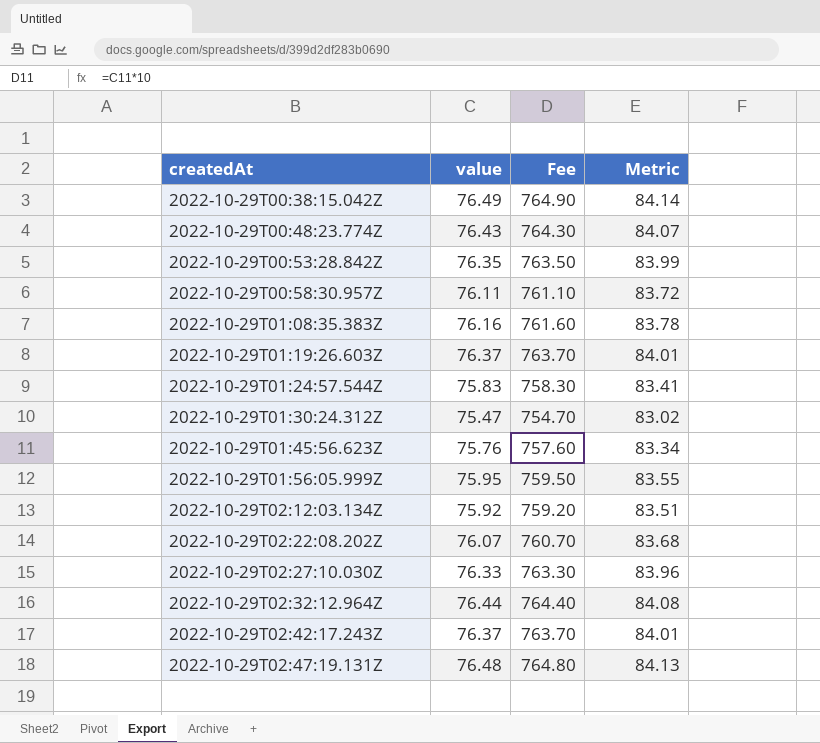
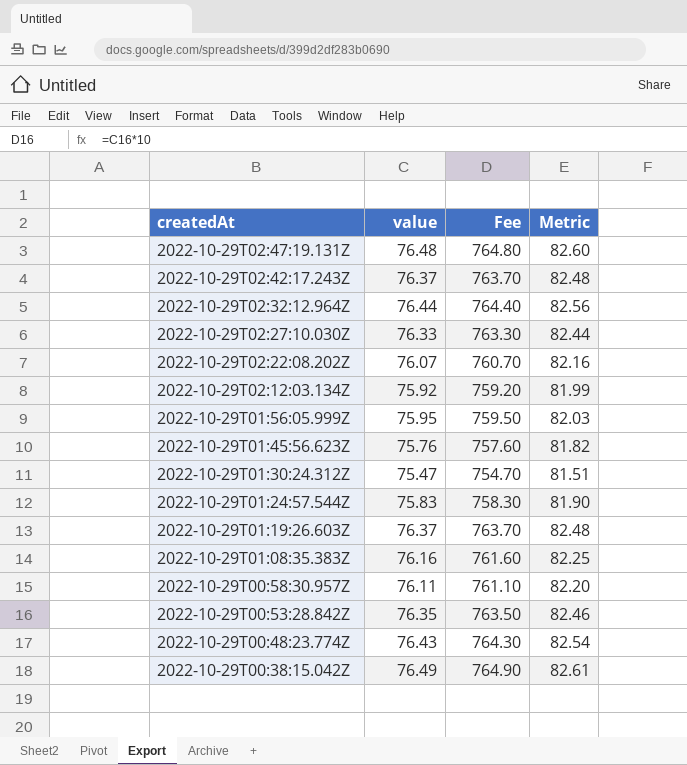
row order: createdAt ascending -> createdAt descending
column Metric | formula: [value] * 1.1 -> [value] * 1.08

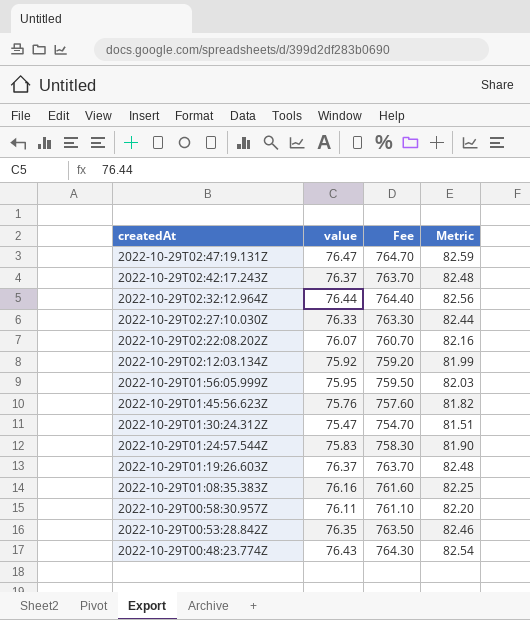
row 2022-10-29T00:38:15.042Z: 76.49 | 764.90 | 82.61 -> none
2022-10-29T02:47:19.131Z | value: 76.48 -> 76.47
2022-10-29T02:47:19.131Z | Fee: 764.80 -> 764.70
2022-10-29T02:47:19.131Z | Metric: 82.60 -> 82.59

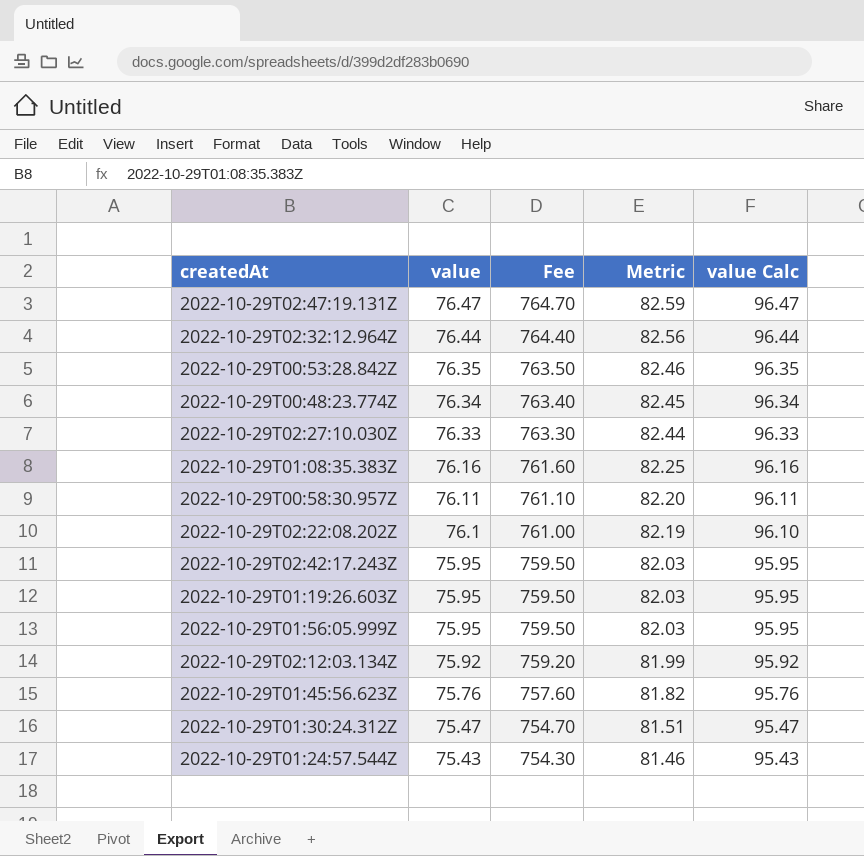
row order: createdAt descending -> value descending
column value Calc | formula: none -> [value] + 20
2022-10-29T00:48:23.774Z | value: 76.43 -> 76.34
2022-10-29T00:48:23.774Z | Fee: 764.30 -> 763.40
2022-10-29T00:48:23.774Z | Metric: 82.54 -> 82.45
2022-10-29T02:22:08.202Z | value: 76.07 -> 76.1
2022-10-29T02:22:08.202Z | Fee: 760.70 -> 761.00
2022-10-29T02:22:08.202Z | Metric: 82.16 -> 82.19
2022-10-29T02:42:17.243Z | value: 76.37 -> 75.95
2022-10-29T02:42:17.243Z | Fee: 763.70 -> 759.50
2022-10-29T02:42:17.243Z | Metric: 82.48 -> 82.03
2022-10-29T01:19:26.603Z | value: 76.37 -> 75.95
2022-10-29T01:19:26.603Z | Fee: 763.70 -> 759.50
2022-10-29T01:19:26.603Z | Metric: 82.48 -> 82.03
2022-10-29T01:24:57.544Z | value: 75.83 -> 75.43
2022-10-29T01:24:57.544Z | Fee: 758.30 -> 754.30
2022-10-29T01:24:57.544Z | Metric: 81.90 -> 81.46

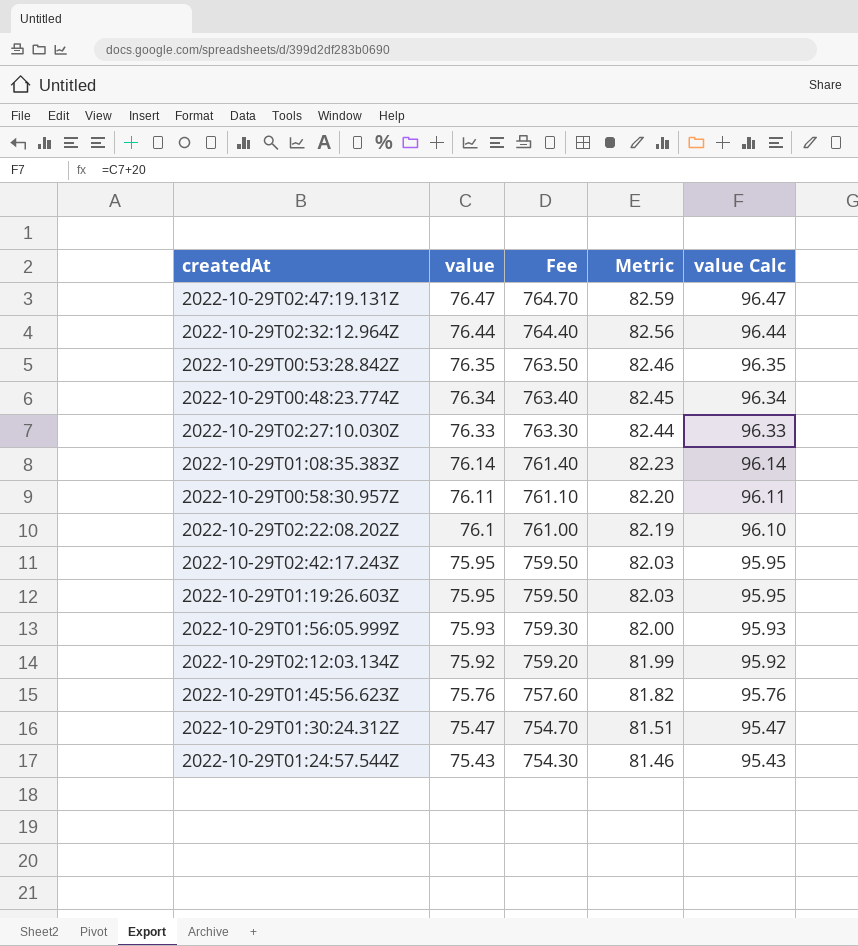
2022-10-29T01:08:35.383Z | value: 76.16 -> 76.14
2022-10-29T01:08:35.383Z | Fee: 761.60 -> 761.40
2022-10-29T01:08:35.383Z | Metric: 82.25 -> 82.23
2022-10-29T01:08:35.383Z | value Calc: 96.16 -> 96.14
2022-10-29T01:56:05.999Z | value: 75.95 -> 75.93
2022-10-29T01:56:05.999Z | Fee: 759.50 -> 759.30
2022-10-29T01:56:05.999Z | Metric: 82.03 -> 82.00
2022-10-29T01:56:05.999Z | value Calc: 95.95 -> 95.93

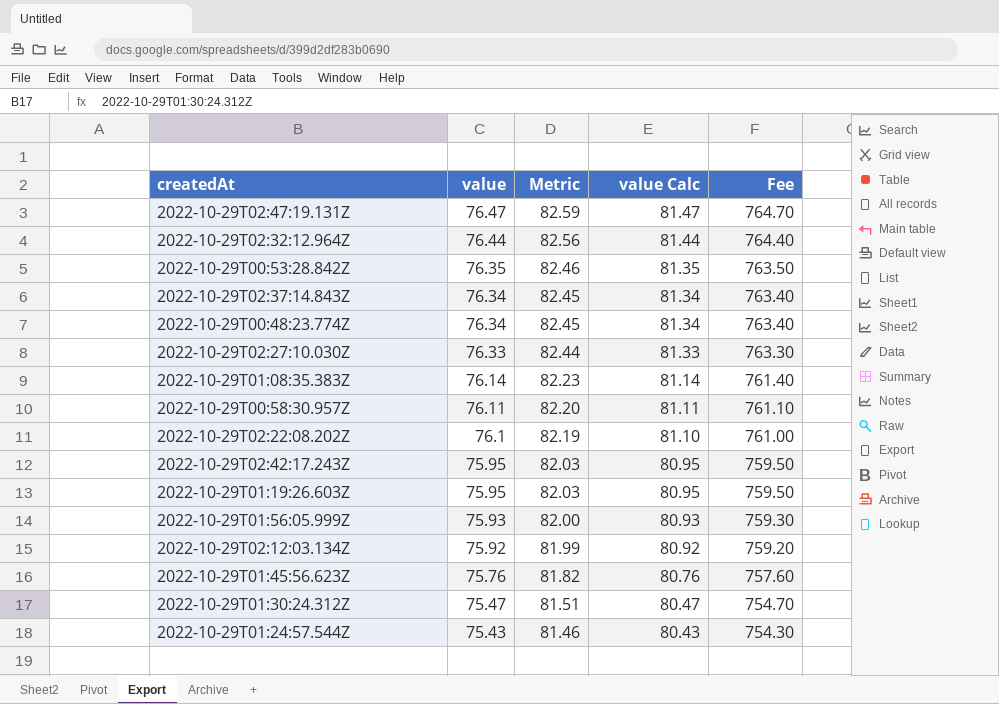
column value Calc | formula: [value] + 20 -> [value] + 5
column Fee | position: 3 -> 5
row 2022-10-29T02:37:14.843Z: none -> 76.34 | 82.45 | 81.34 | 763.40

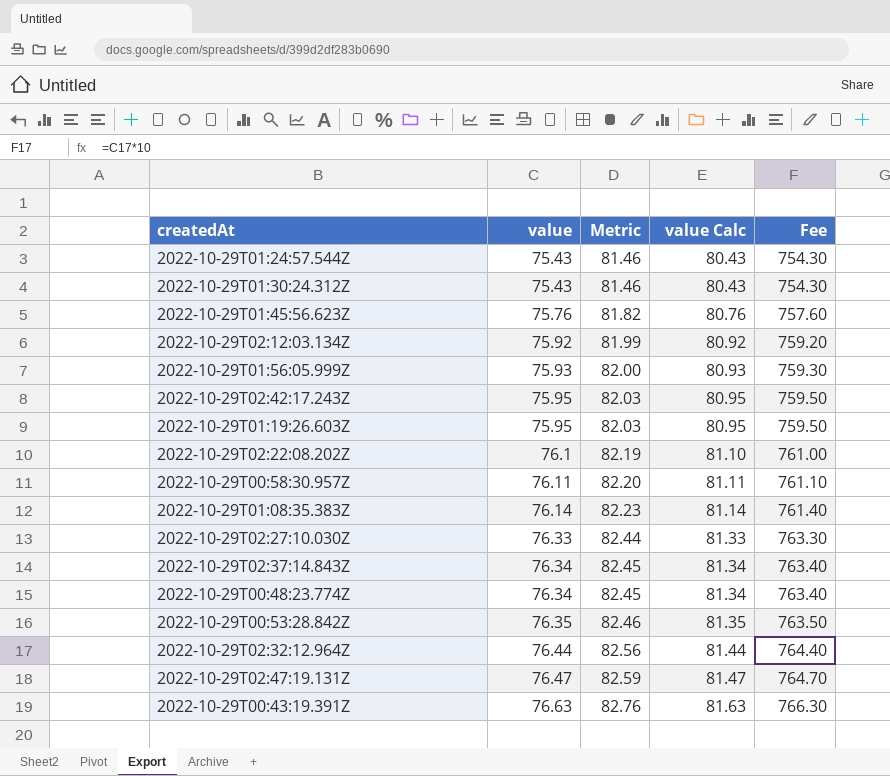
row order: value descending -> value ascending
2022-10-29T01:30:24.312Z | value: 75.47 -> 75.43
2022-10-29T01:30:24.312Z | Metric: 81.51 -> 81.46
2022-10-29T01:30:24.312Z | value Calc: 80.47 -> 80.43
2022-10-29T01:30:24.312Z | Fee: 754.70 -> 754.30
row 2022-10-29T00:43:19.391Z: none -> 76.63 | 82.76 | 81.63 | 766.30

